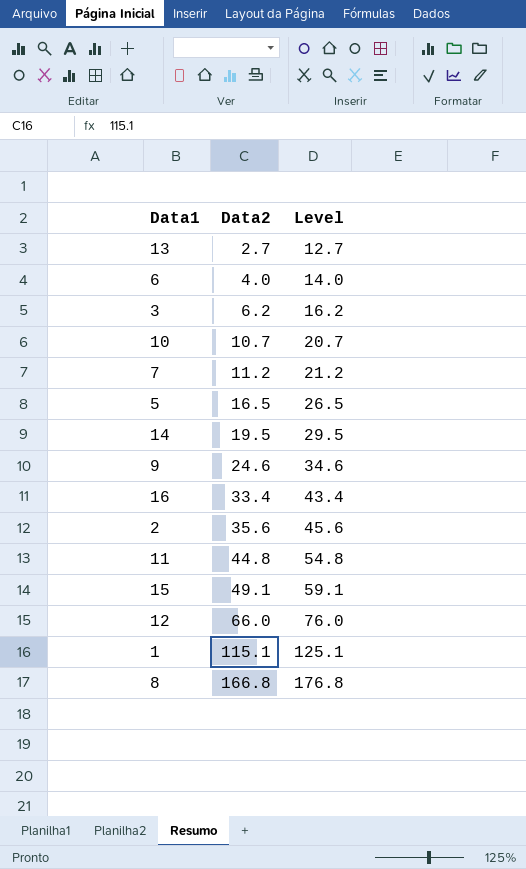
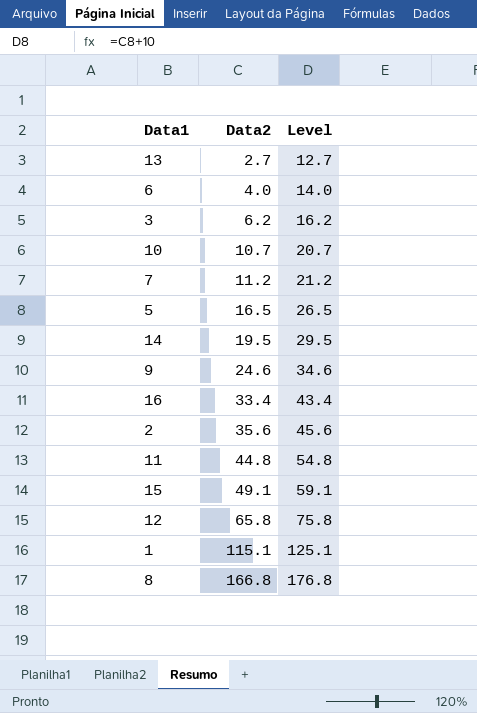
12 | Data2: 66.0 -> 65.8
12 | Level: 76.0 -> 75.8

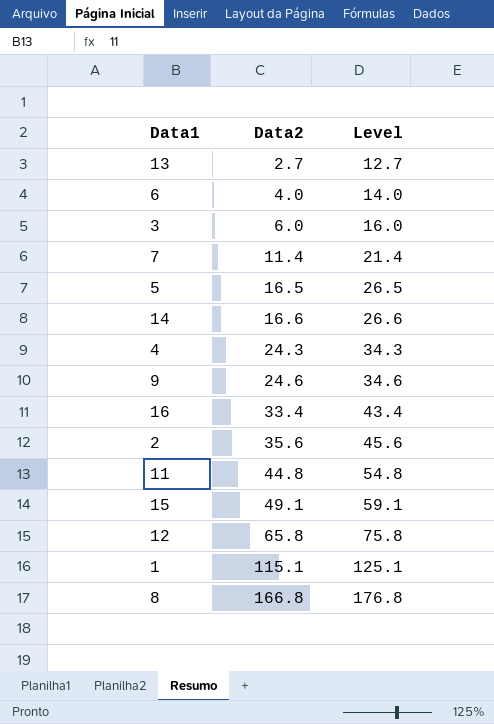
row 10: 10.7 | 20.7 -> none
3 | Data2: 6.2 -> 6.0
3 | Level: 16.2 -> 16.0
7 | Data2: 11.2 -> 11.4
7 | Level: 21.2 -> 21.4
14 | Data2: 19.5 -> 16.6
14 | Level: 29.5 -> 26.6
row 4: none -> 24.3 | 34.3

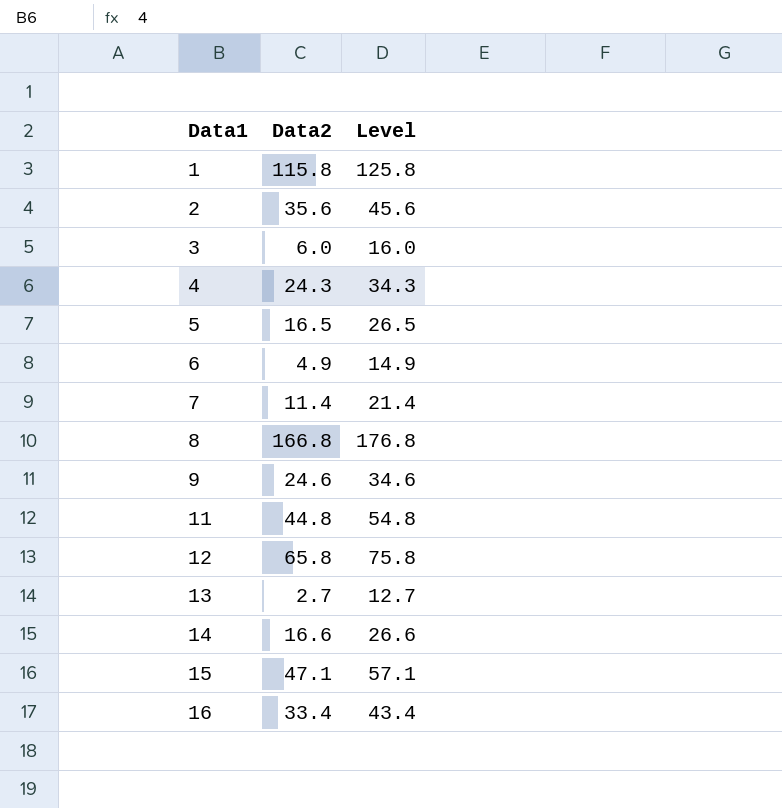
row order: Data2 ascending -> Data1 ascending
1 | Data2: 115.1 -> 115.8
1 | Level: 125.1 -> 125.8
6 | Data2: 4.0 -> 4.9
6 | Level: 14.0 -> 14.9
15 | Data2: 49.1 -> 47.1
15 | Level: 59.1 -> 57.1

